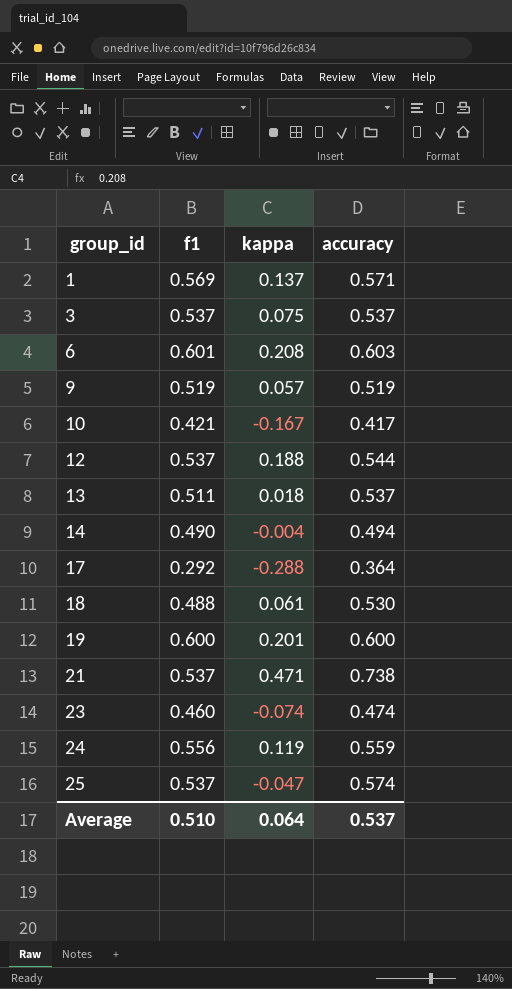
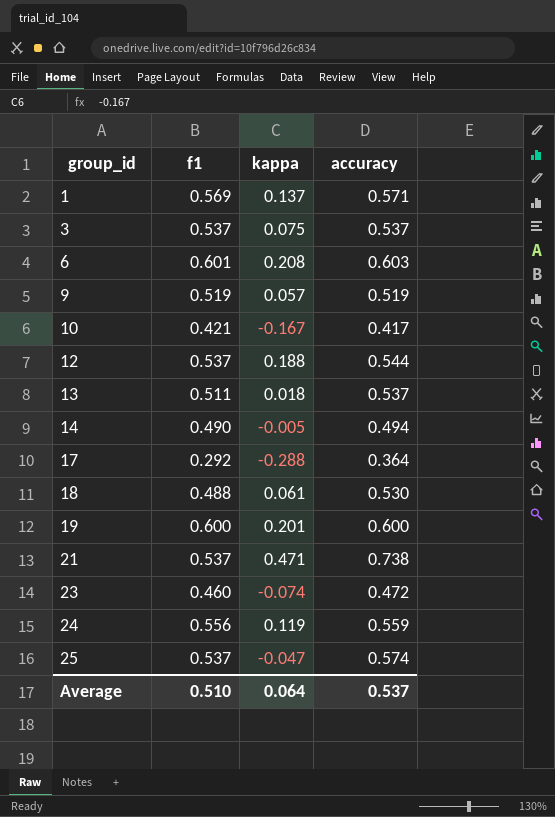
14 | kappa: -0.004 -> -0.005
23 | accuracy: 0.474 -> 0.472

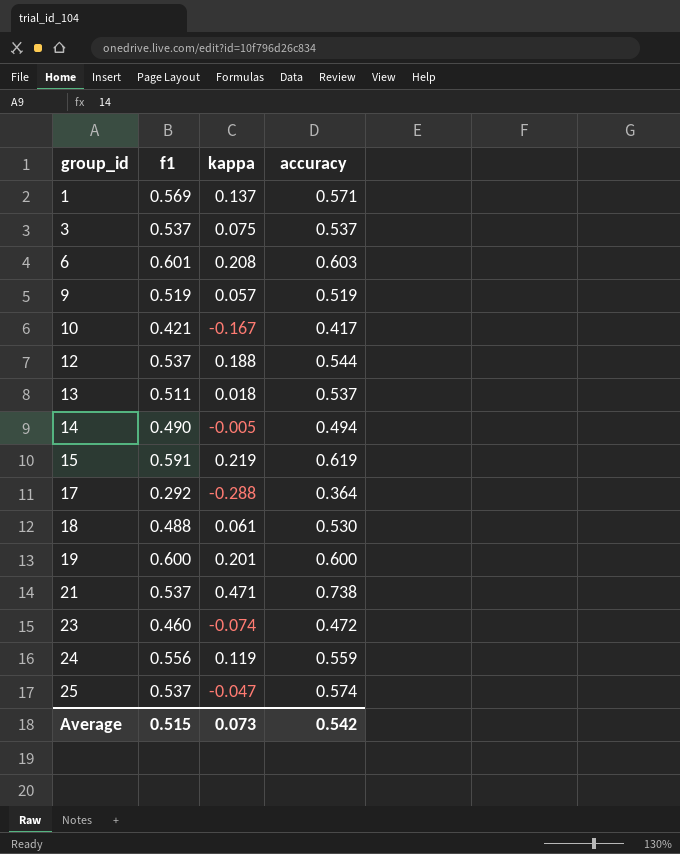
row 15: none -> 0.591 | 0.219 | 0.619
Average | f1: 0.510 -> 0.515
Average | kappa: 0.064 -> 0.073
Average | accuracy: 0.537 -> 0.542

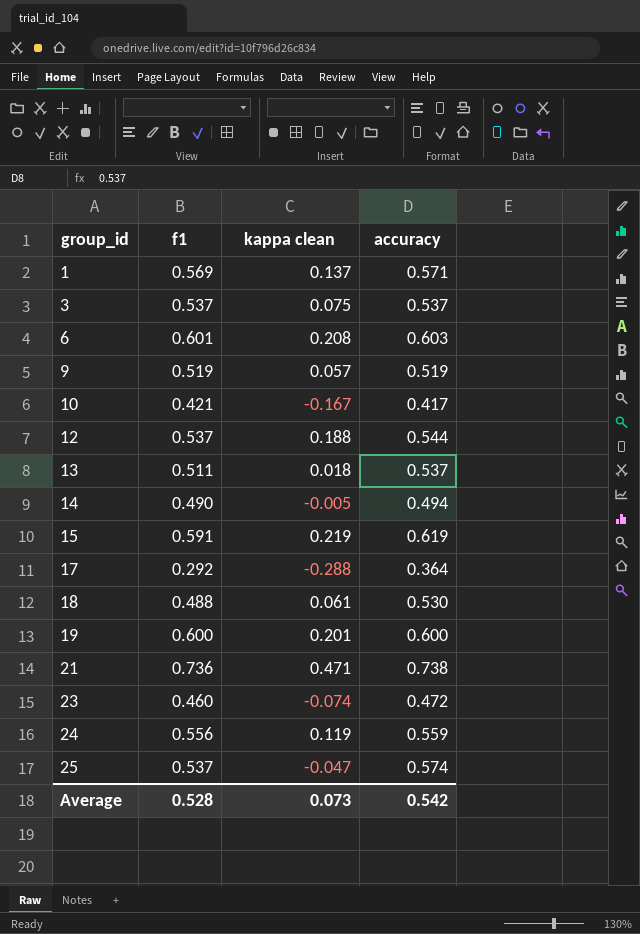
column name: kappa -> kappa clean
21 | f1: 0.537 -> 0.736
Average | f1: 0.515 -> 0.528

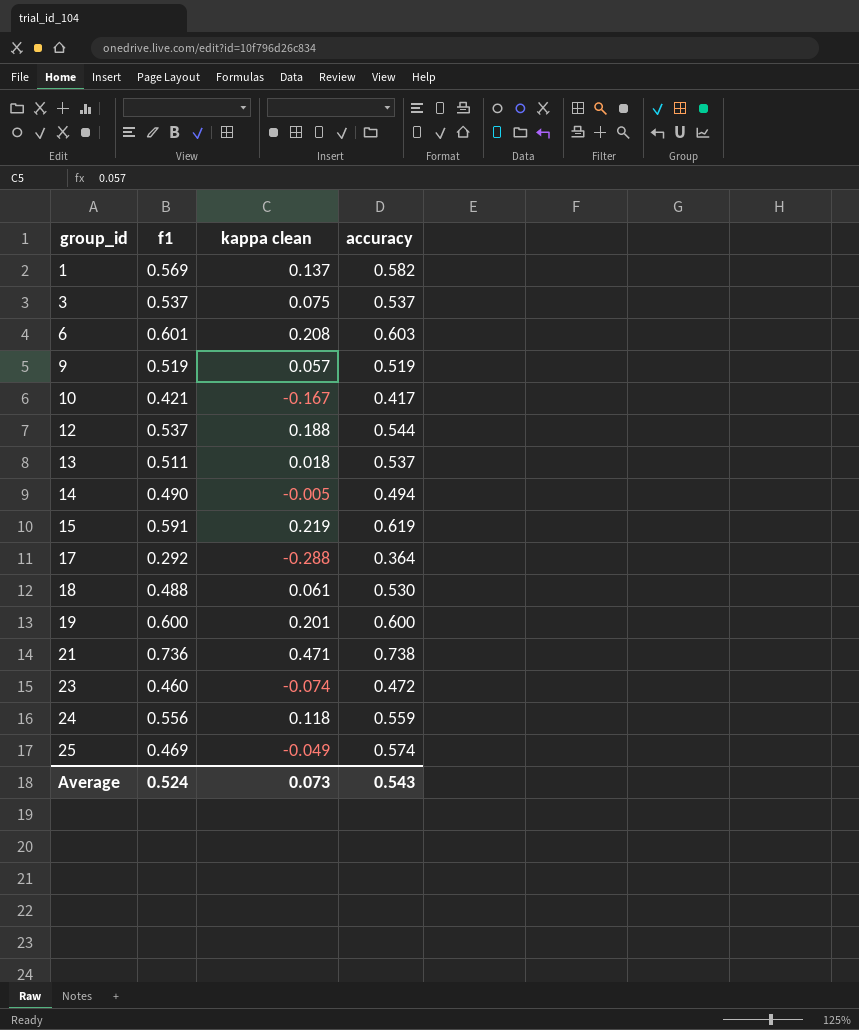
1 | accuracy: 0.571 -> 0.582
24 | kappa clean: 0.119 -> 0.118
25 | f1: 0.537 -> 0.469
25 | kappa clean: -0.047 -> -0.049
Average | f1: 0.528 -> 0.524
Average | accuracy: 0.542 -> 0.543

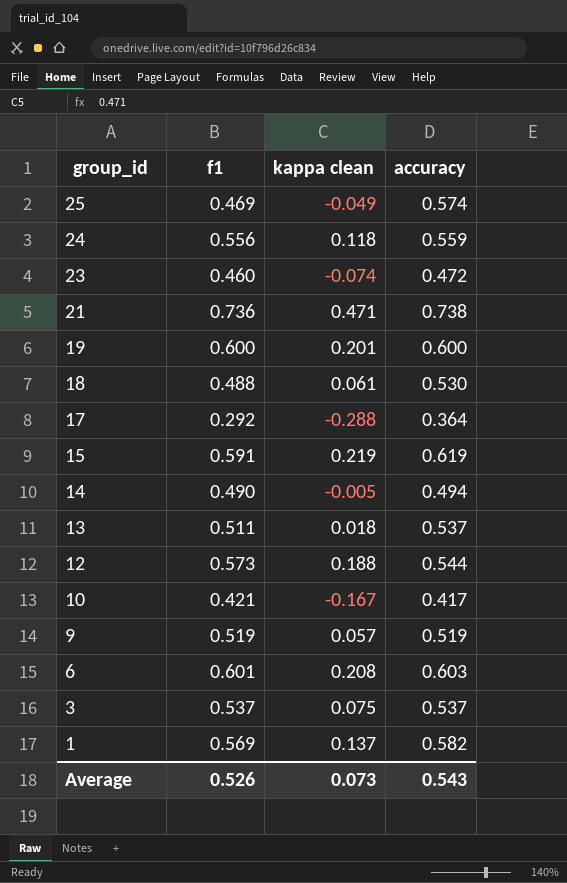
row order: group_id ascending -> group_id descending
12 | f1: 0.537 -> 0.573
Average | f1: 0.524 -> 0.526

